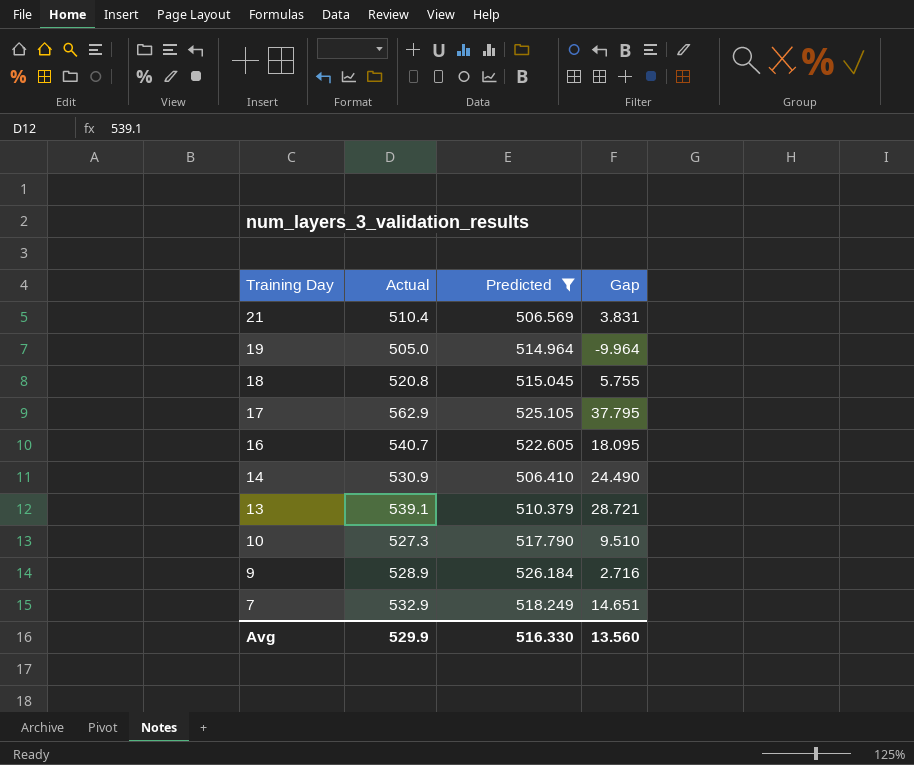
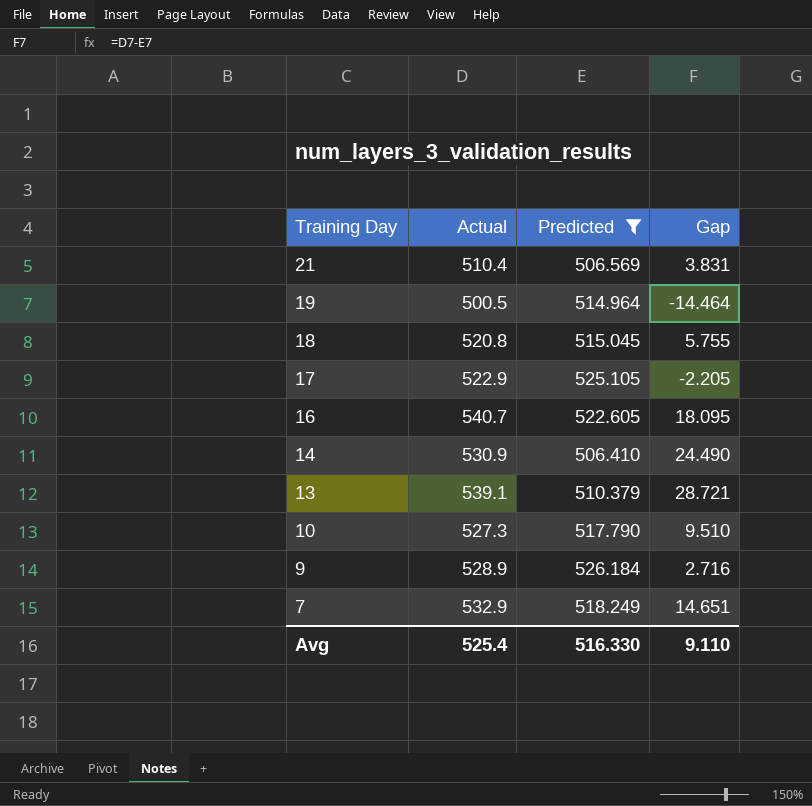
19 | Actual: 505.0 -> 500.5
19 | Gap: -9.964 -> -14.464
17 | Actual: 562.9 -> 522.9
17 | Gap: 37.795 -> -2.205
Avg | Actual: 529.9 -> 525.4
Avg | Gap: 13.560 -> 9.110

